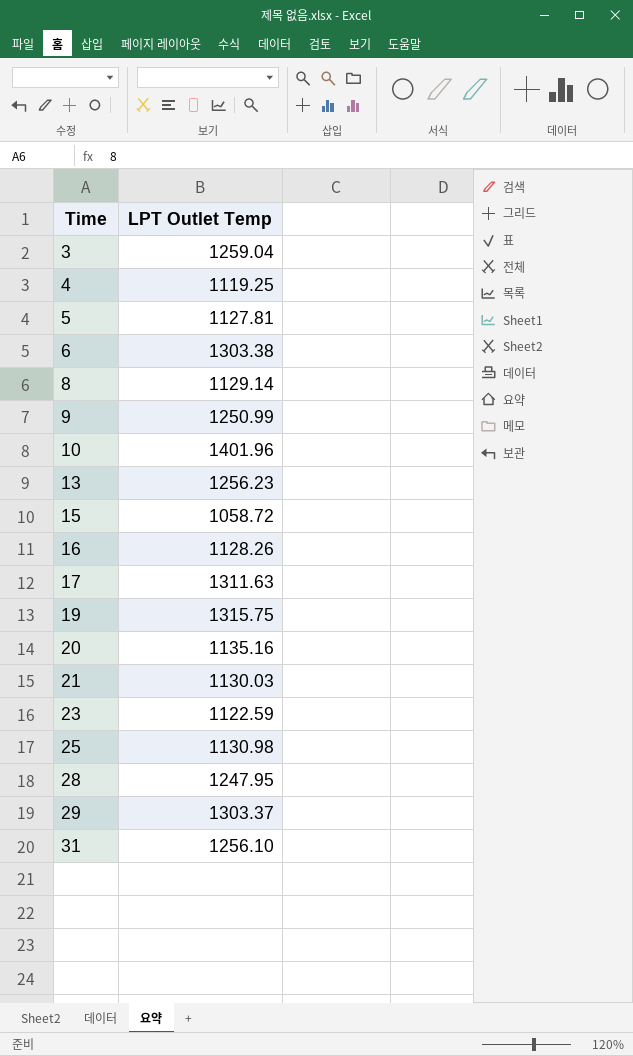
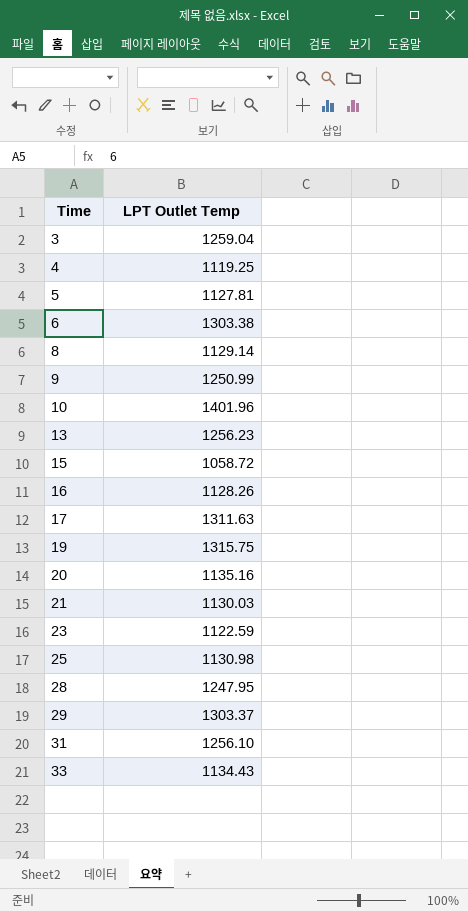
row 33: none -> 1134.43

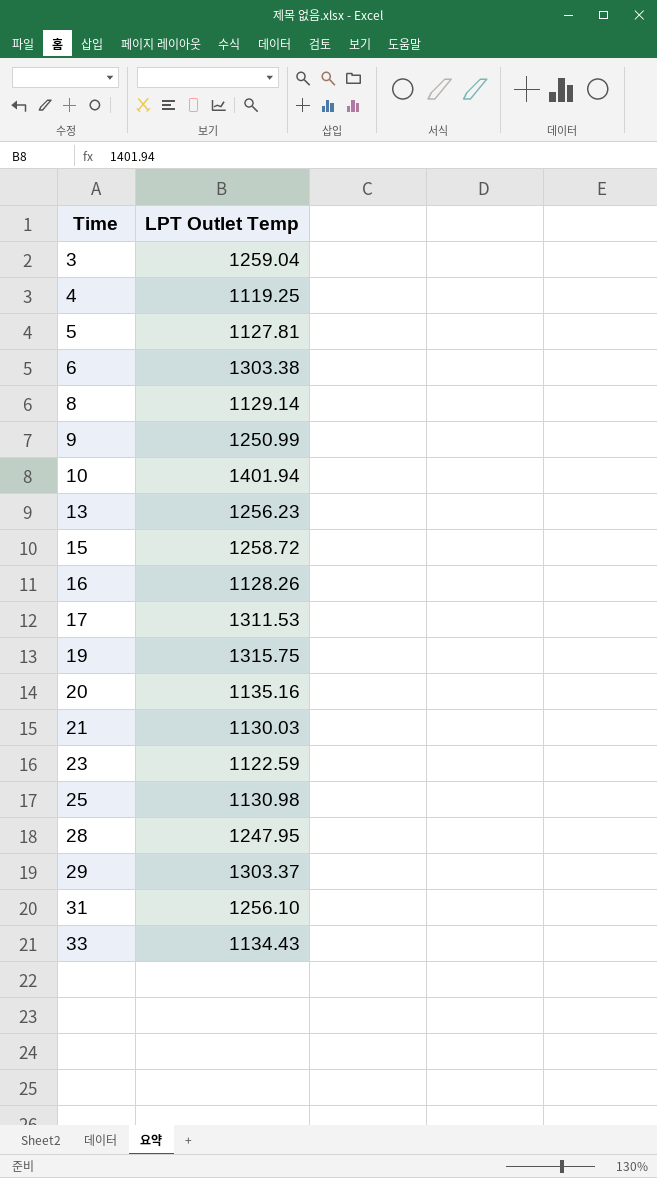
10 | LPT Outlet Temp: 1401.96 -> 1401.94
15 | LPT Outlet Temp: 1058.72 -> 1258.72
17 | LPT Outlet Temp: 1311.63 -> 1311.53

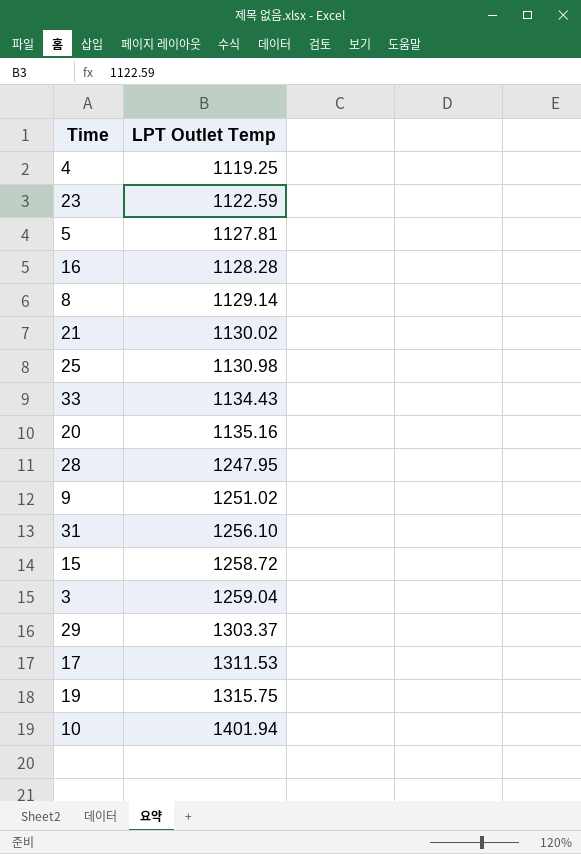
row order: Time ascending -> LPT Outlet Temp ascending
row 6: 1303.38 -> none
row 13: 1256.23 -> none
16 | LPT Outlet Temp: 1128.26 -> 1128.28
21 | LPT Outlet Temp: 1130.03 -> 1130.02
9 | LPT Outlet Temp: 1250.99 -> 1251.02

